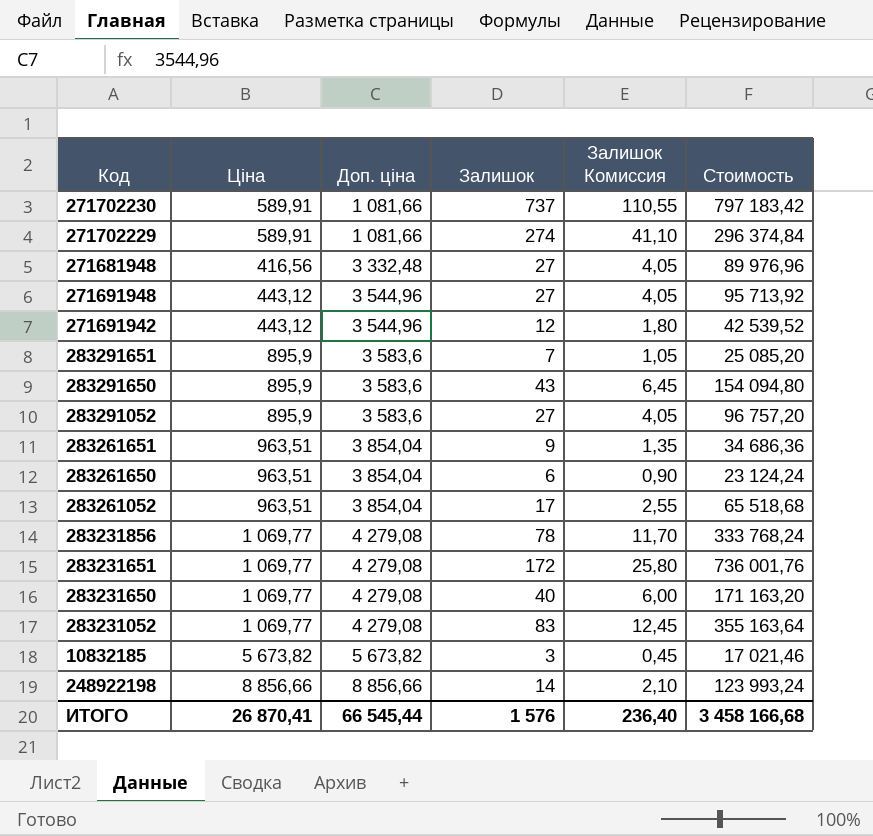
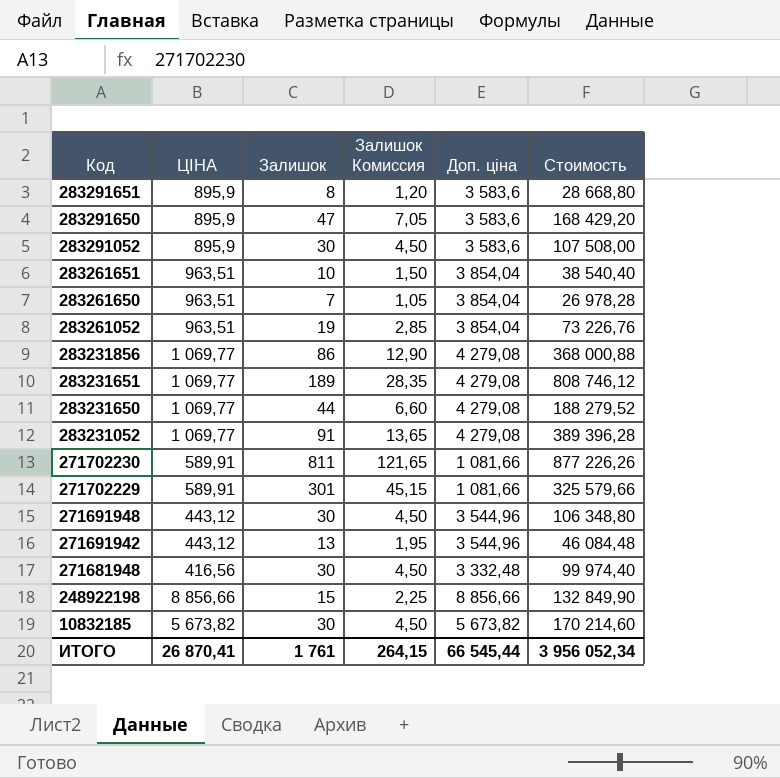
row order: Доп. ціна ascending -> Код descending
column name: Ціна -> ЦІНА
column Доп. ціна | position: 3 -> 5
283291651 | Залишок: 7 -> 8
283291651 | Залишок Комиссия: 1,05 -> 1,20
283291651 | Стоимость: 25 085,20 -> 28 668,80
283291650 | Залишок: 43 -> 47
283291650 | Залишок Комиссия: 6,45 -> 7,05
283291650 | Стоимость: 154 094,80 -> 168 429,20
283291052 | Залишок: 27 -> 30
283291052 | Залишок Комиссия: 4,05 -> 4,50
283291052 | Стоимость: 96 757,20 -> 107 508,00
283261651 | Залишок: 9 -> 10
283261651 | Залишок Комиссия: 1,35 -> 1,50
283261651 | Стоимость: 34 686,36 -> 38 540,40
283261650 | Залишок: 6 -> 7
283261650 | Залишок Комиссия: 0,90 -> 1,05
283261650 | Стоимость: 23 124,24 -> 26 978,28
283261052 | Залишок: 17 -> 19
283261052 | Залишок Комиссия: 2,55 -> 2,85
283261052 | Стоимость: 65 518,68 -> 73 226,76
283231856 | Залишок: 78 -> 86
283231856 | Залишок Комиссия: 11,70 -> 12,90
283231856 | Стоимость: 333 768,24 -> 368 000,88
283231651 | Залишок: 172 -> 189
283231651 | Залишок Комиссия: 25,80 -> 28,35
283231651 | Стоимость: 736 001,76 -> 808 746,12
283231650 | Залишок: 40 -> 44
283231650 | Залишок Комиссия: 6,00 -> 6,60
283231650 | Стоимость: 171 163,20 -> 188 279,52
283231052 | Залишок: 83 -> 91
283231052 | Залишок Комиссия: 12,45 -> 13,65
283231052 | Стоимость: 355 163,64 -> 389 396,28
271702230 | Залишок: 737 -> 811
271702230 | Залишок Комиссия: 110,55 -> 121,65
271702230 | Стоимость: 797 183,42 -> 877 226,26
271702229 | Залишок: 274 -> 301
271702229 | Залишок Комиссия: 41,10 -> 45,15
271702229 | Стоимость: 296 374,84 -> 325 579,66
271691948 | Залишок: 27 -> 30
271691948 | Залишок Комиссия: 4,05 -> 4,50
271691948 | Стоимость: 95 713,92 -> 106 348,80
271691942 | Залишок: 12 -> 13
271691942 | Залишок Комиссия: 1,80 -> 1,95
271691942 | Стоимость: 42 539,52 -> 46 084,48
271681948 | Залишок: 27 -> 30
271681948 | Залишок Комиссия: 4,05 -> 4,50
271681948 | Стоимость: 89 976,96 -> 99 974,40
248922198 | Залишок: 14 -> 15
248922198 | Залишок Комиссия: 2,10 -> 2,25
248922198 | Стоимость: 123 993,24 -> 132 849,90
10832185 | Залишок: 3 -> 30
10832185 | Залишок Комиссия: 0,45 -> 4,50
10832185 | Стоимость: 17 021,46 -> 170 214,60
ИТОГО | Залишок: 1 576 -> 1 761
ИТОГО | Залишок Комиссия: 236,40 -> 264,15
ИТОГО | Стоимость: 3 458 166,68 -> 3 956 052,34

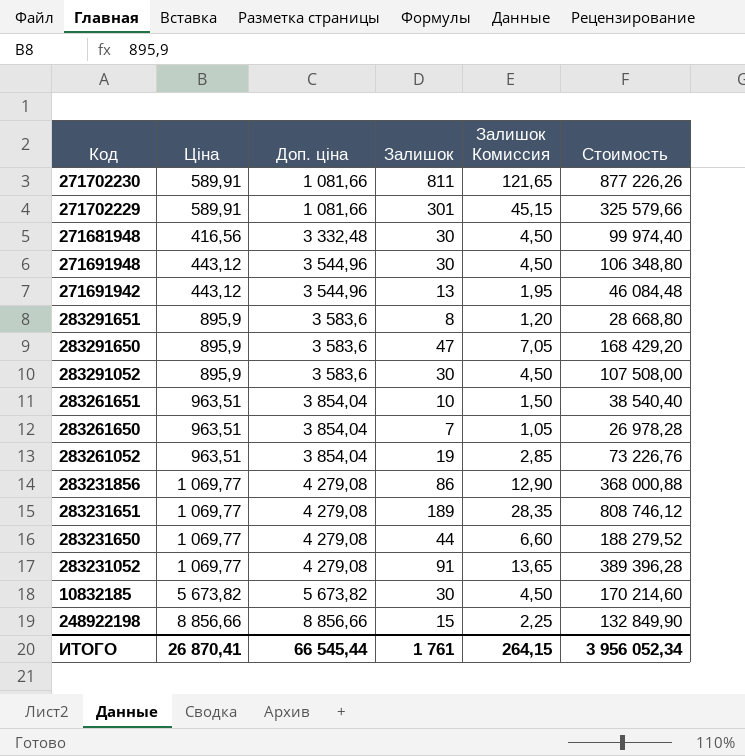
row order: Код descending -> Доп. ціна ascending
column name: ЦІНА -> Ціна
column Доп. ціна | position: 5 -> 3

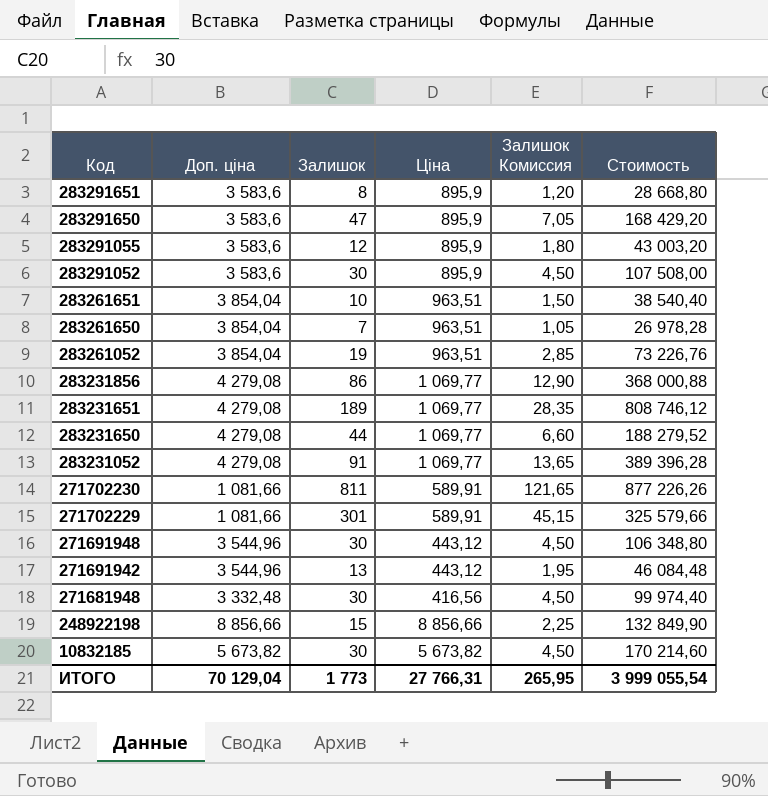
row order: Доп. ціна ascending -> Код descending
column Ціна | position: 2 -> 4
row 283291055: none -> 3 583,6 | 12 | 895,9 | 1,80 | 43 003,20
ИТОГО | Доп. ціна: 66 545,44 -> 70 129,04
ИТОГО | Залишок: 1 761 -> 1 773
ИТОГО | Ціна: 26 870,41 -> 27 766,31
ИТОГО | Залишок Комиссия: 264,15 -> 265,95
ИТОГО | Стоимость: 3 956 052,34 -> 3 999 055,54

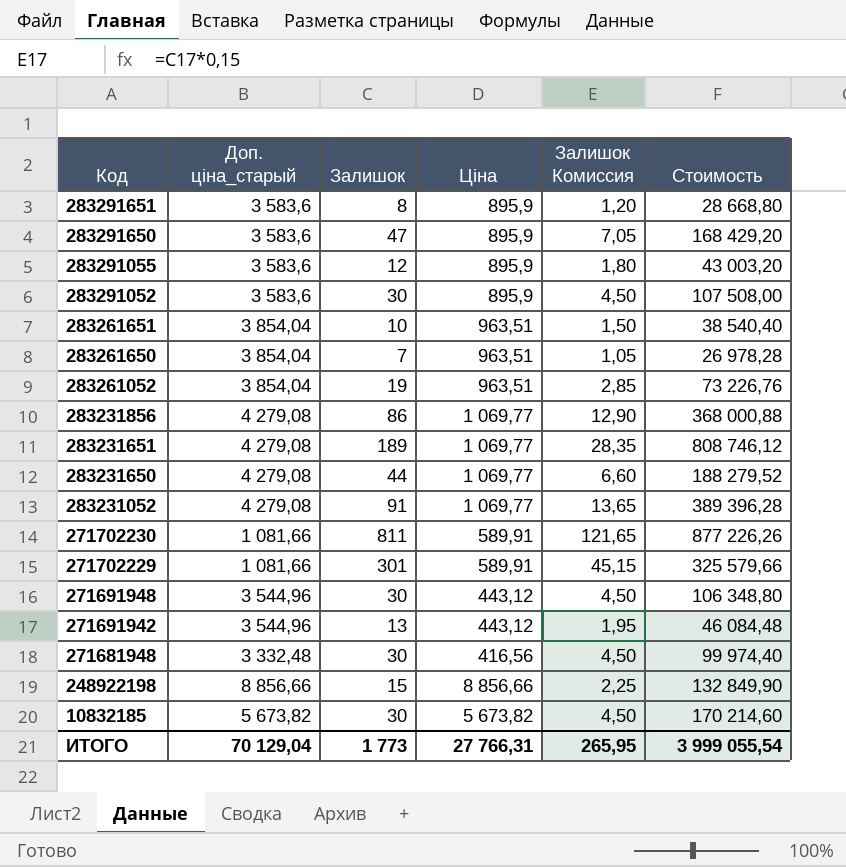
column name: Доп. ціна -> Доп. ціна_старый

